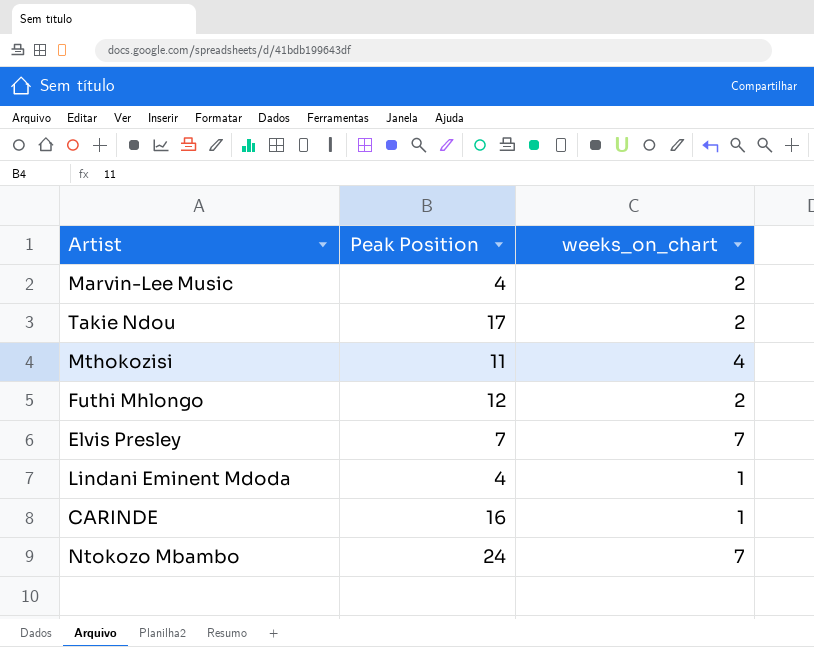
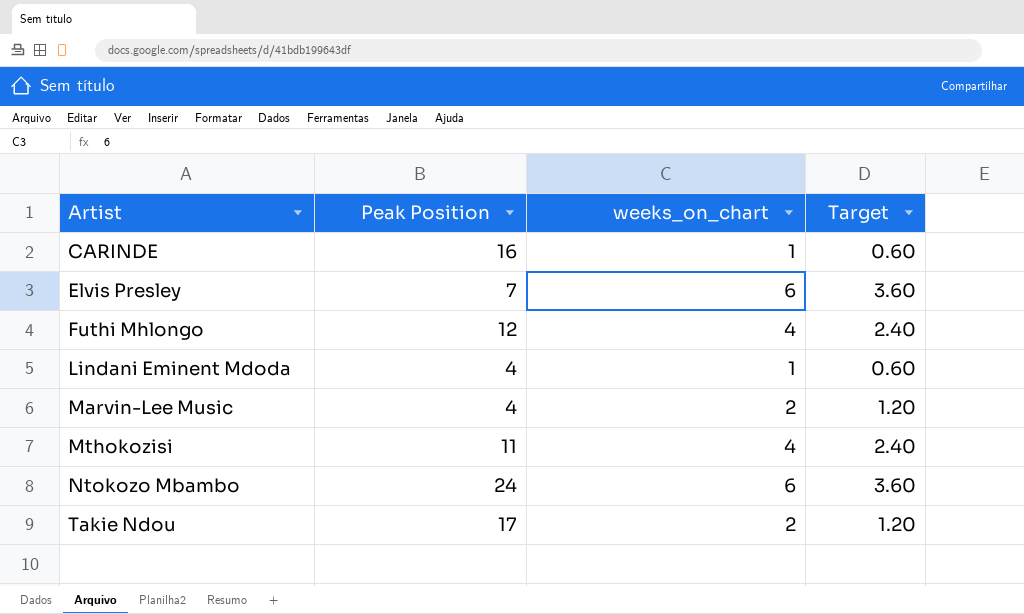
row order: none -> Artist ascending
column Target | formula: none -> [weeks_on_chart] * 0.6
Elvis Presley | weeks_on_chart: 7 -> 6
Futhi Mhlongo | weeks_on_chart: 2 -> 4
Ntokozo Mbambo | weeks_on_chart: 7 -> 6

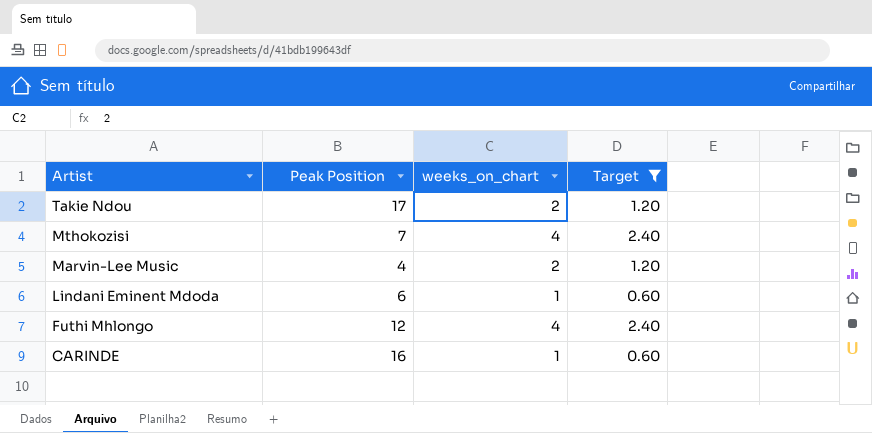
filter: none -> Target != 3.60
row order: Artist ascending -> Artist descending
Mthokozisi | Peak Position: 11 -> 7
Lindani Eminent Mdoda | Peak Position: 4 -> 6

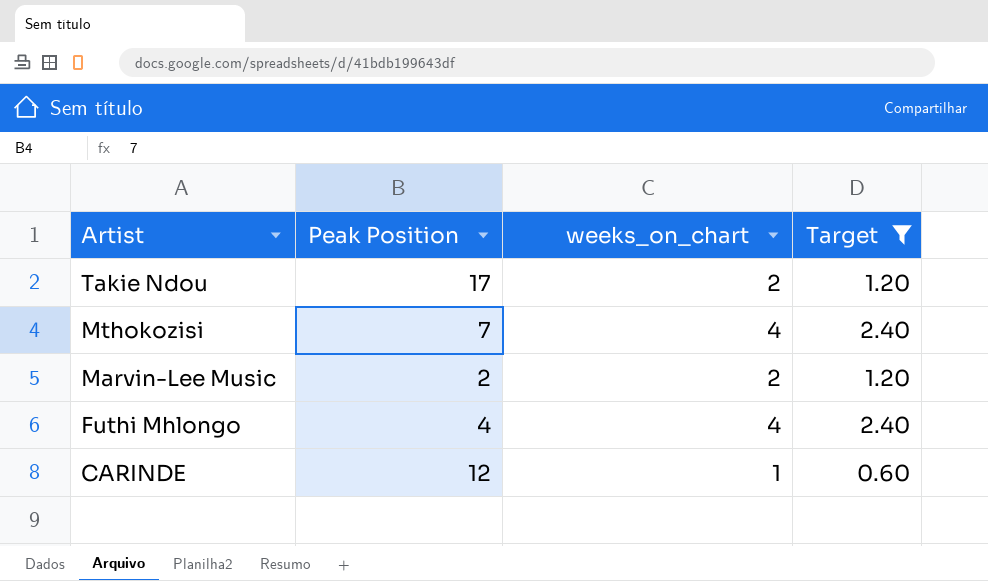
row Lindani Eminent Mdoda: 6 | 1 | 0.60 -> none
Marvin-Lee Music | Peak Position: 4 -> 2
Futhi Mhlongo | Peak Position: 12 -> 4
CARINDE | Peak Position: 16 -> 12

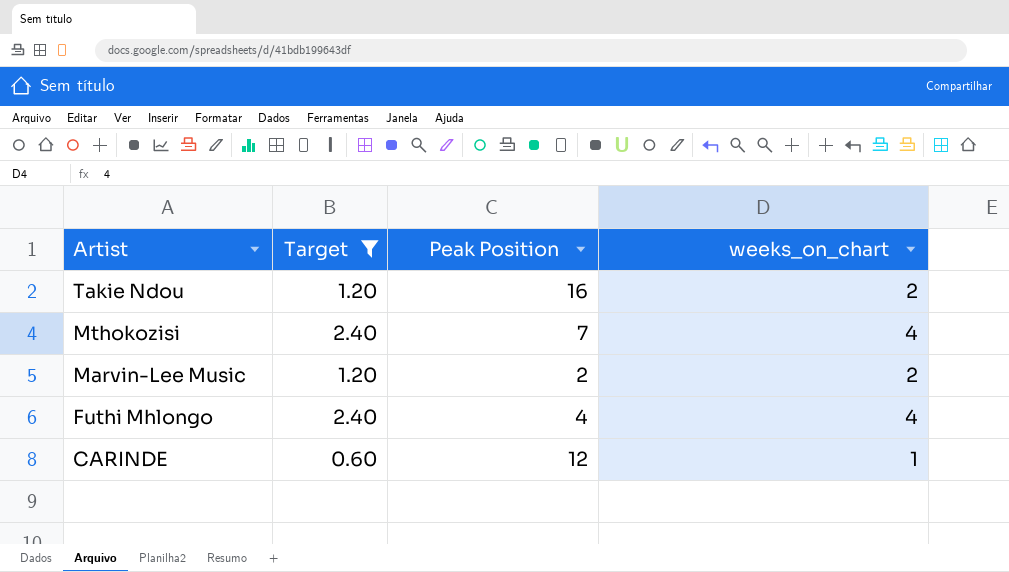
column Target | position: 4 -> 2
Takie Ndou | Peak Position: 17 -> 16

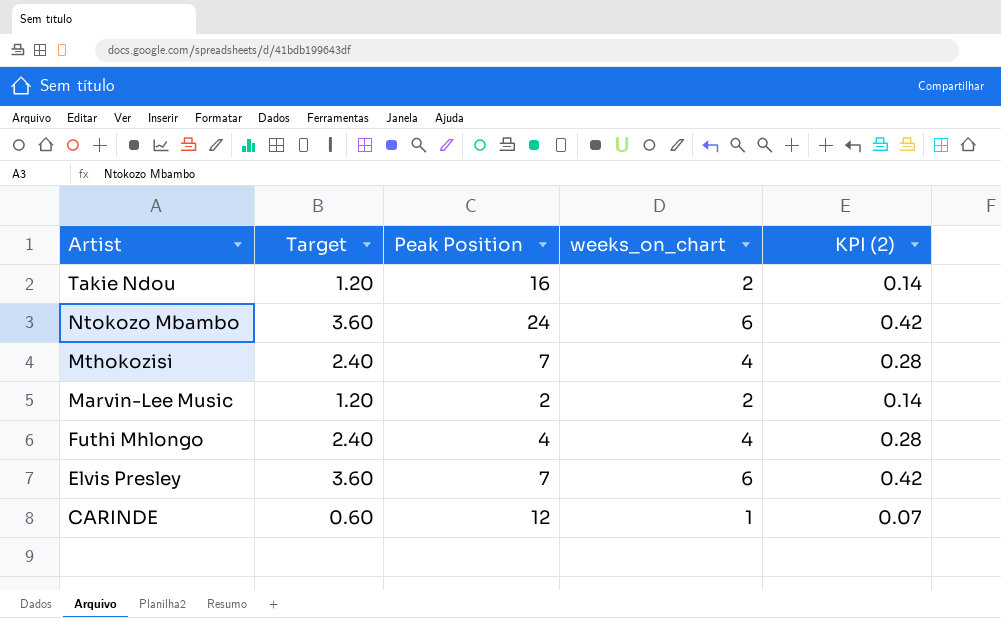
filter: Target != 3.60 -> none
column KPI (2) | formula: none -> [weeks_on_chart] * 0.07

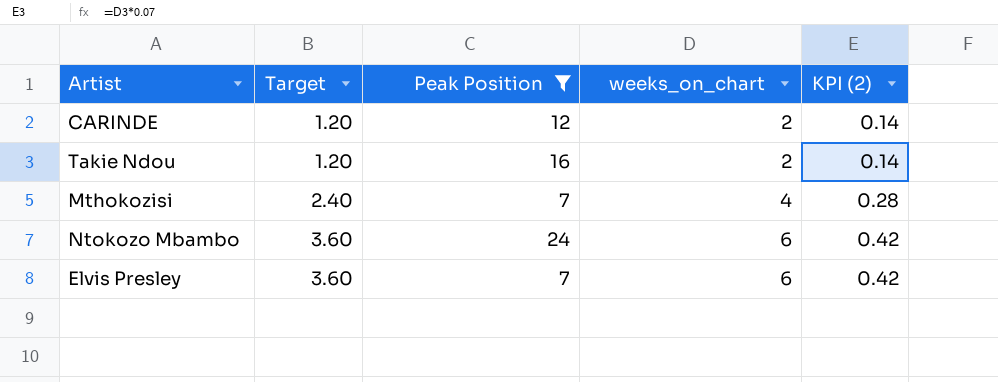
filter: none -> Peak Position >= 7
row order: Artist descending -> Target ascending
CARINDE | Target: 0.60 -> 1.20
CARINDE | weeks_on_chart: 1 -> 2
CARINDE | KPI (2): 0.07 -> 0.14

